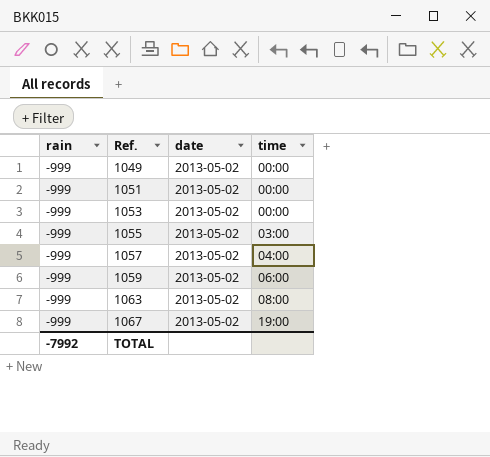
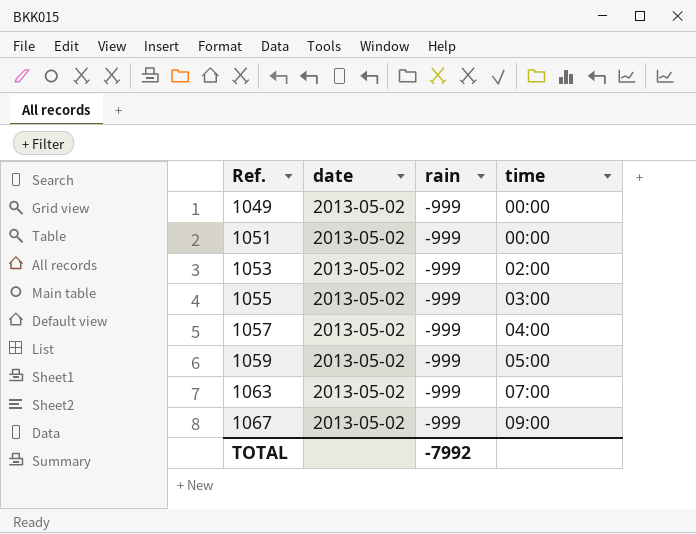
column rain | position: 1 -> 3
1053 | time: 00:00 -> 02:00
1059 | time: 06:00 -> 05:00
1063 | time: 08:00 -> 07:00
1067 | time: 19:00 -> 09:00

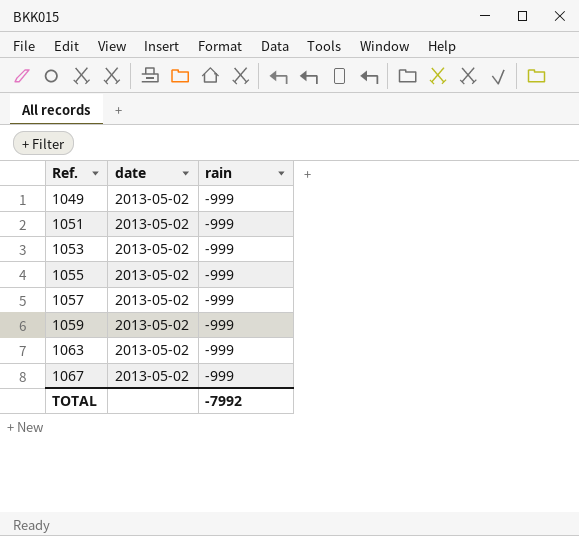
column time | position: 4 -> none

